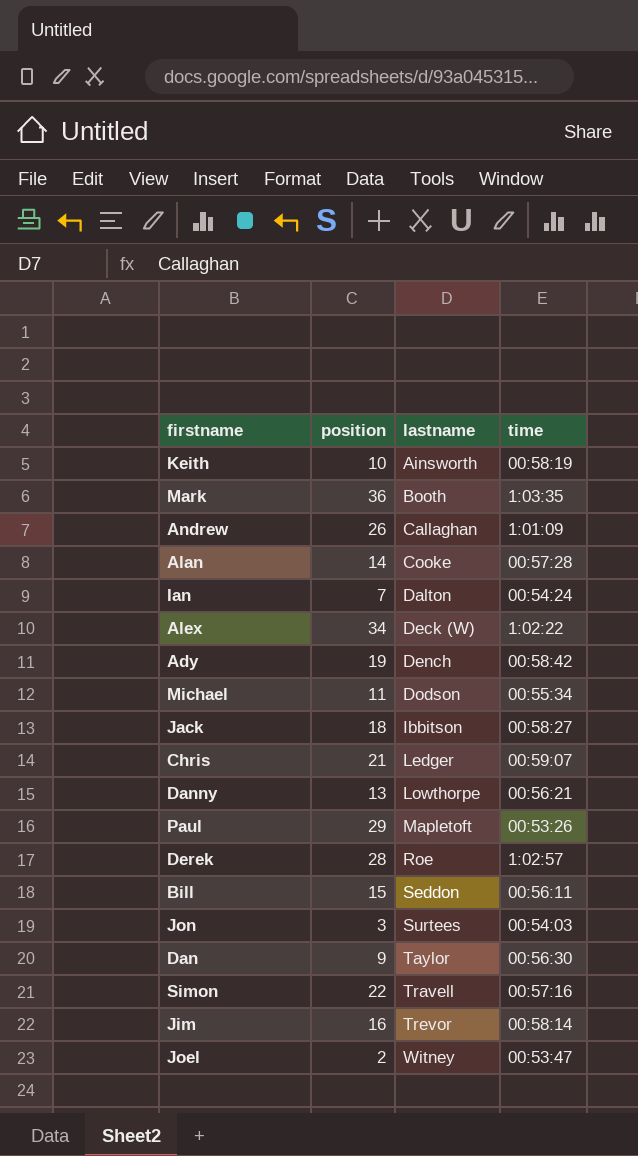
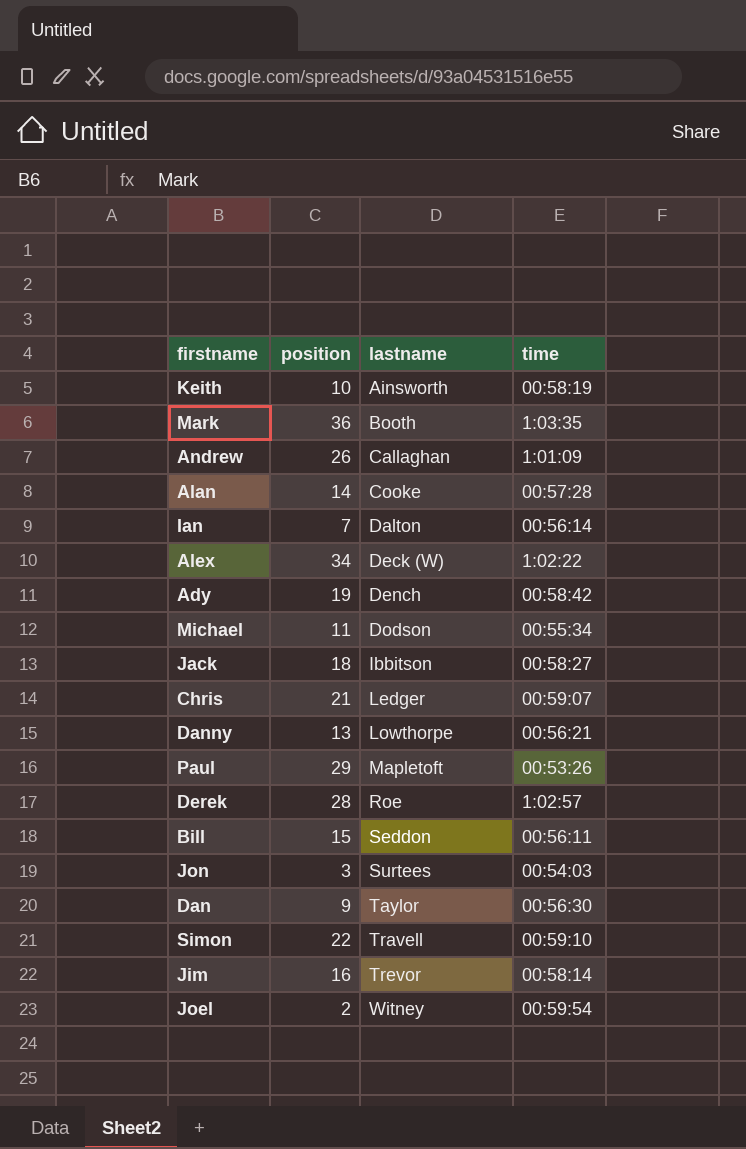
Ian | time: 00:54:24 -> 00:56:14
Simon | time: 00:57:16 -> 00:59:10
Joel | time: 00:53:47 -> 00:59:54

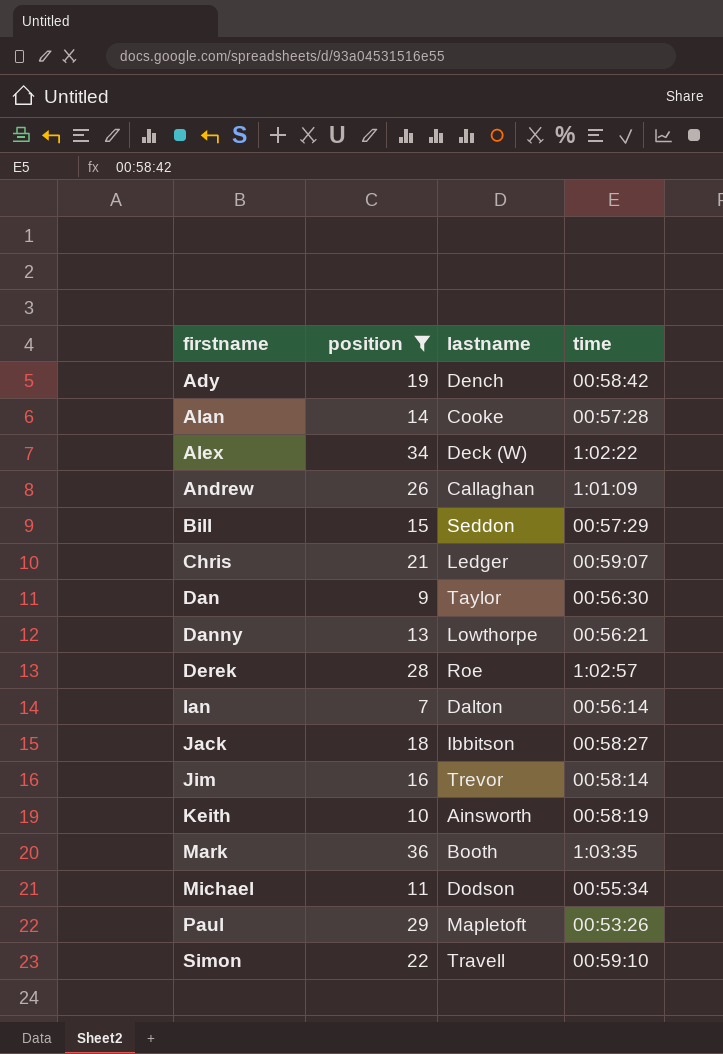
filter: none -> position >= 7
row order: lastname ascending -> firstname ascending
Bill | time: 00:56:11 -> 00:57:29

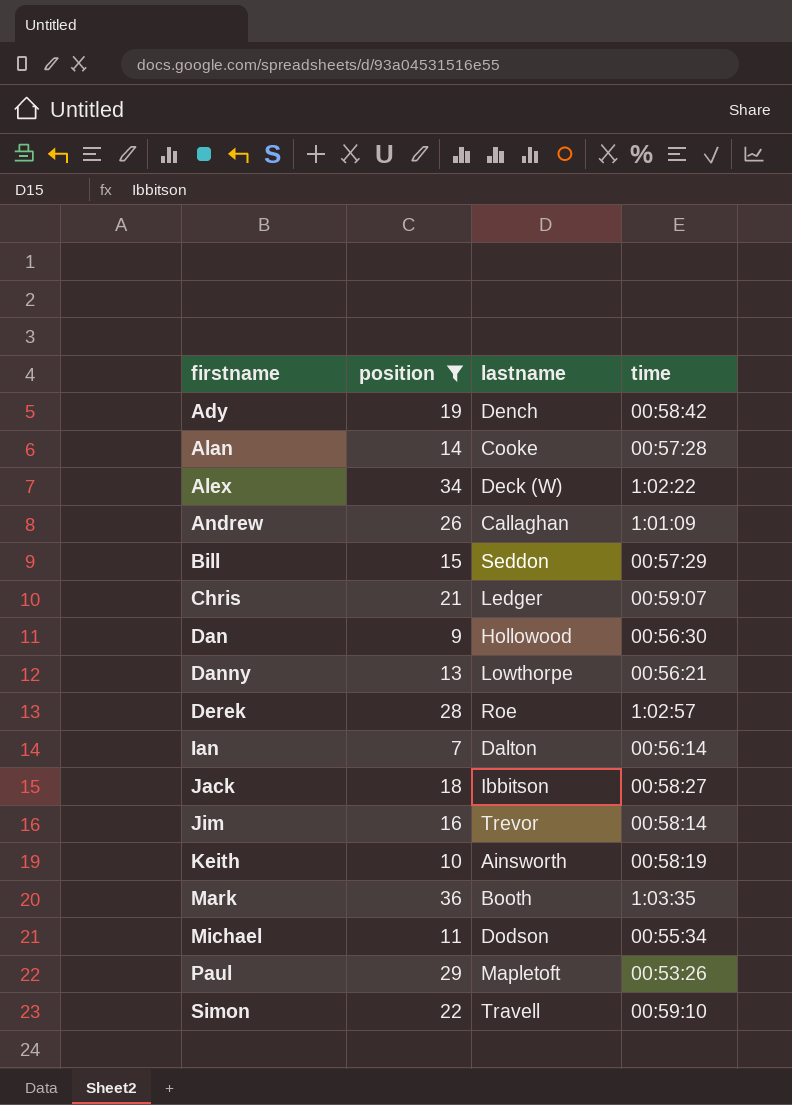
Dan | lastname: Taylor -> Hollowood

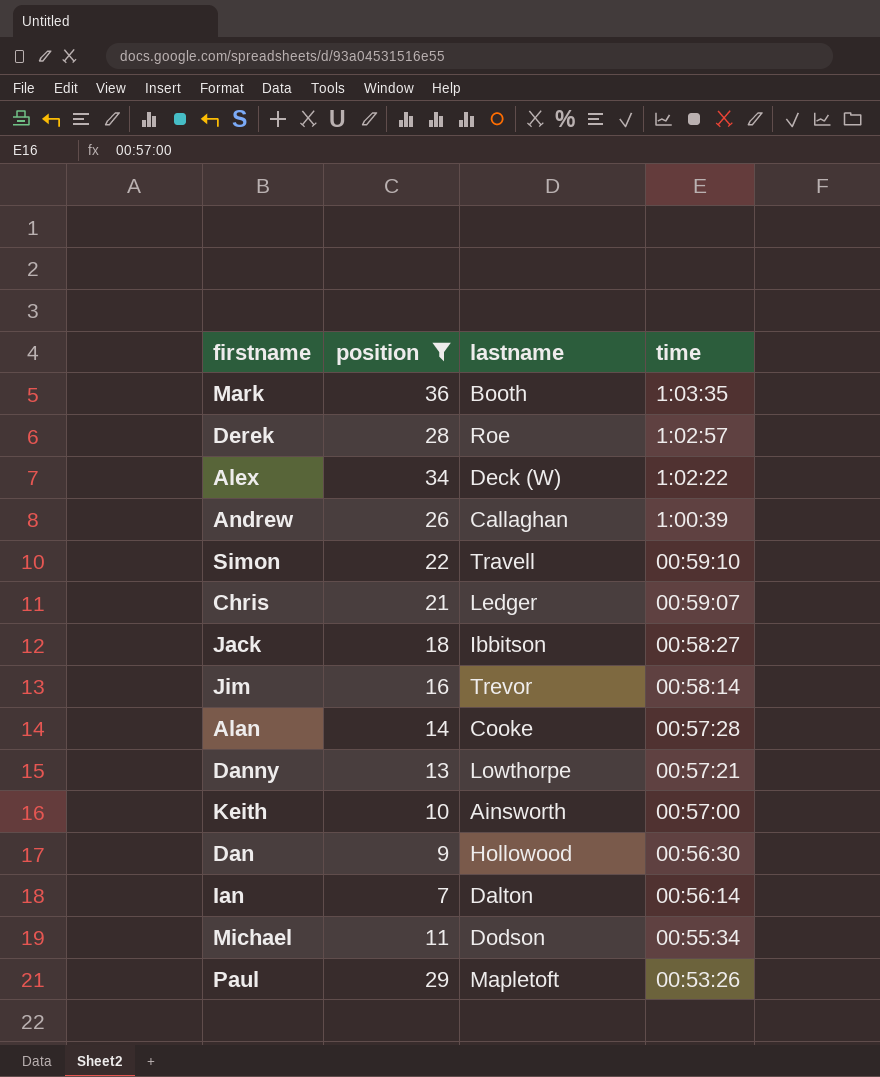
row order: firstname ascending -> time descending
row Ady: 19 | Dench | 00:58:42 -> none
row Bill: 15 | Seddon | 00:57:29 -> none
Andrew | time: 1:01:09 -> 1:00:39
Danny | time: 00:56:21 -> 00:57:21
Keith | time: 00:58:19 -> 00:57:00

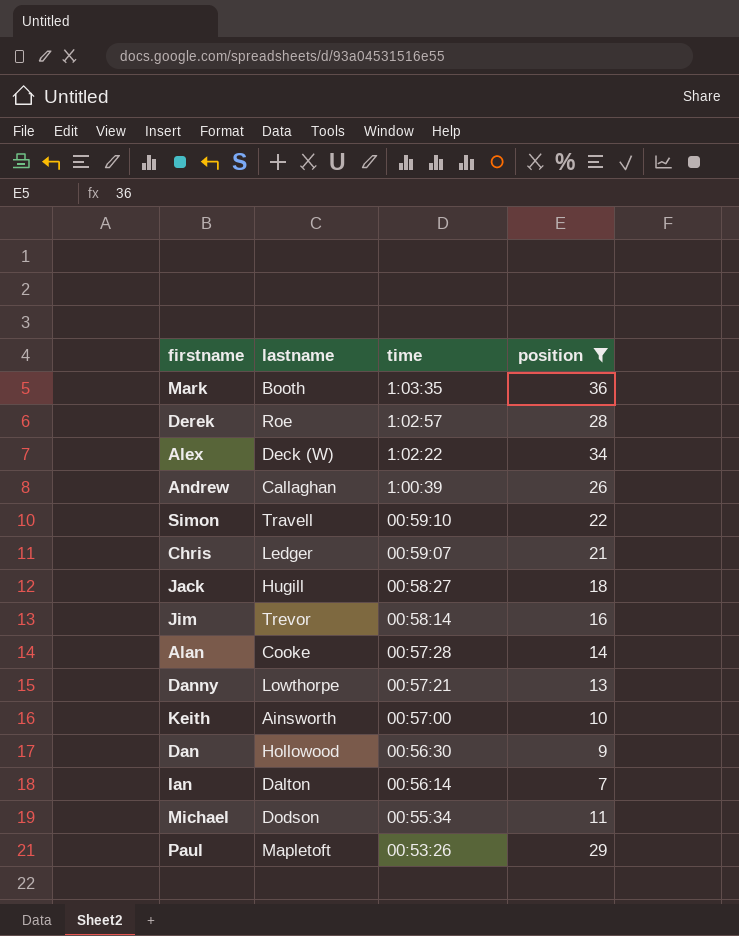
column position | position: 2 -> 4
Jack | lastname: Ibbitson -> Hugill

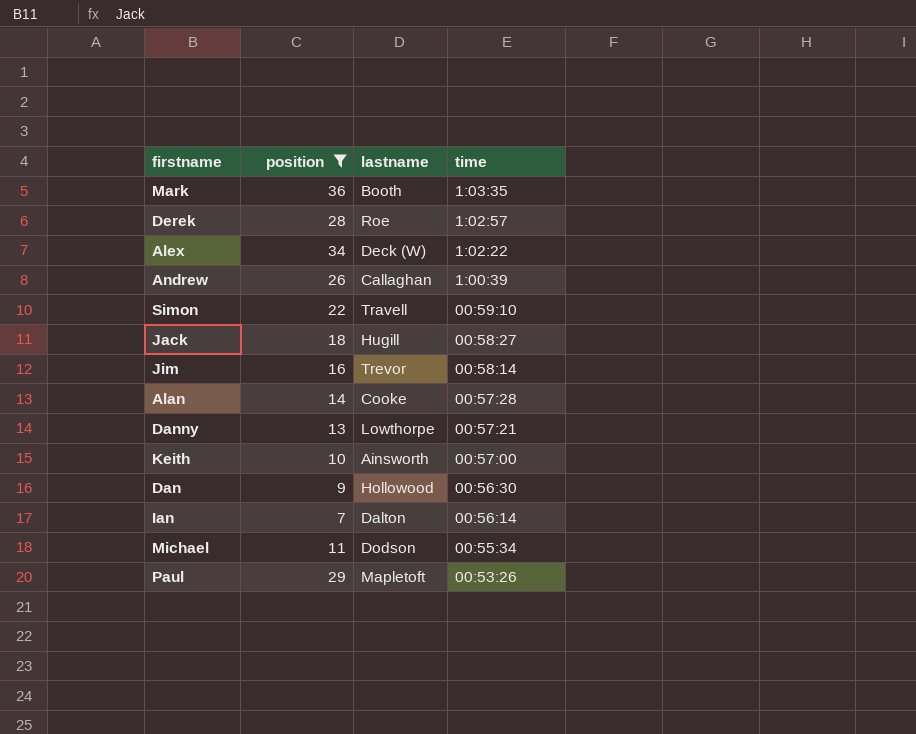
column position | position: 4 -> 2
row Chris: Ledger | 00:59:07 | 21 -> none

